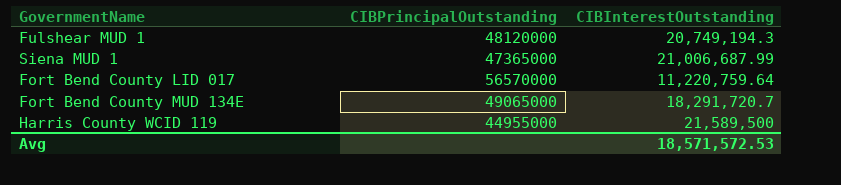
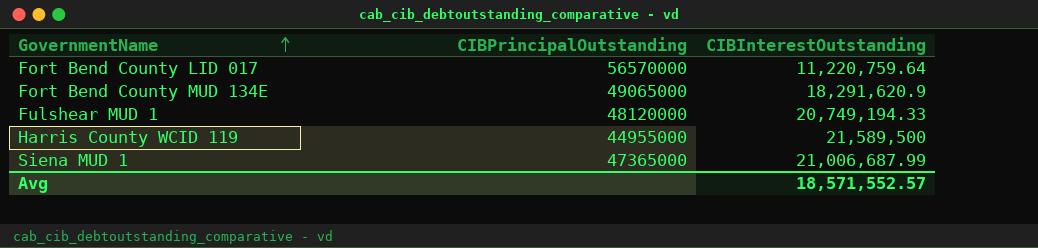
row order: none -> GovernmentName ascending
Fort Bend County MUD 134E | CIBInterestOutstanding: 18,291,720.7 -> 18,291,620.9
Fulshear MUD 1 | CIBInterestOutstanding: 20,749,194.3 -> 20,749,194.33
Avg | CIBInterestOutstanding: 18,571,572.53 -> 18,571,552.57

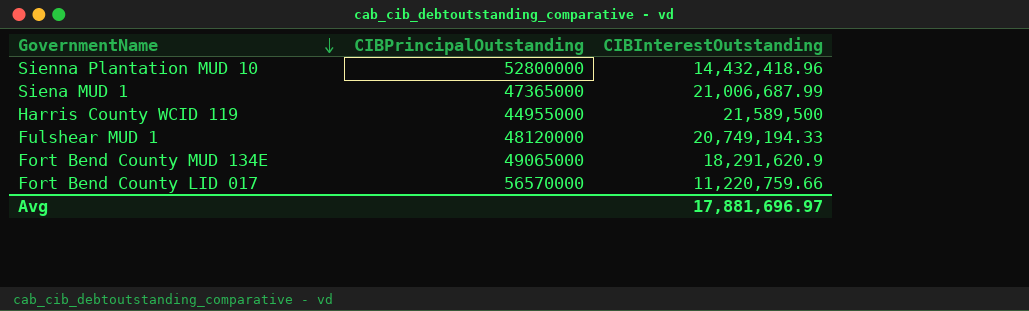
row order: GovernmentName ascending -> GovernmentName descending
row Sienna Plantation MUD 10: none -> 52800000 | 14,432,418.96
Fort Bend County LID 017 | CIBInterestOutstanding: 11,220,759.64 -> 11,220,759.66
Avg | CIBInterestOutstanding: 18,571,552.57 -> 17,881,696.97

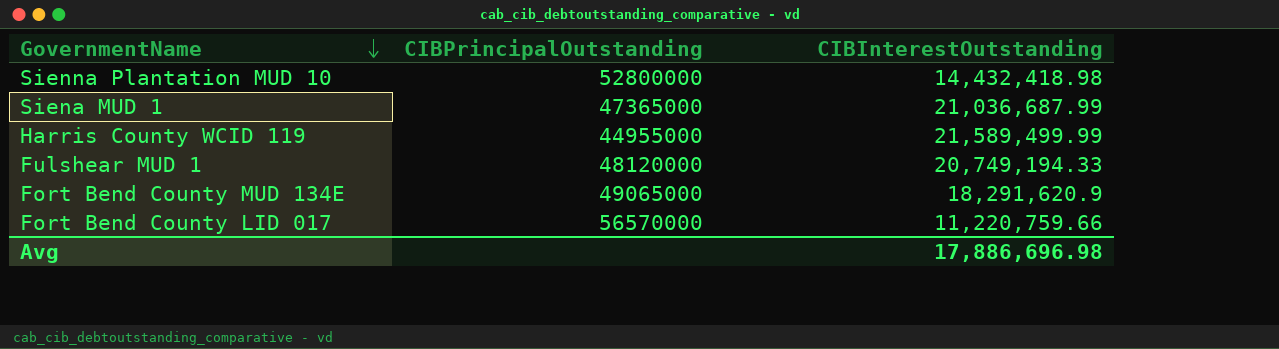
Sienna Plantation MUD 10 | CIBInterestOutstanding: 14,432,418.96 -> 14,432,418.98
Siena MUD 1 | CIBInterestOutstanding: 21,006,687.99 -> 21,036,687.99
Harris County WCID 119 | CIBInterestOutstanding: 21,589,500 -> 21,589,499.99
Avg | CIBInterestOutstanding: 17,881,696.97 -> 17,886,696.98

